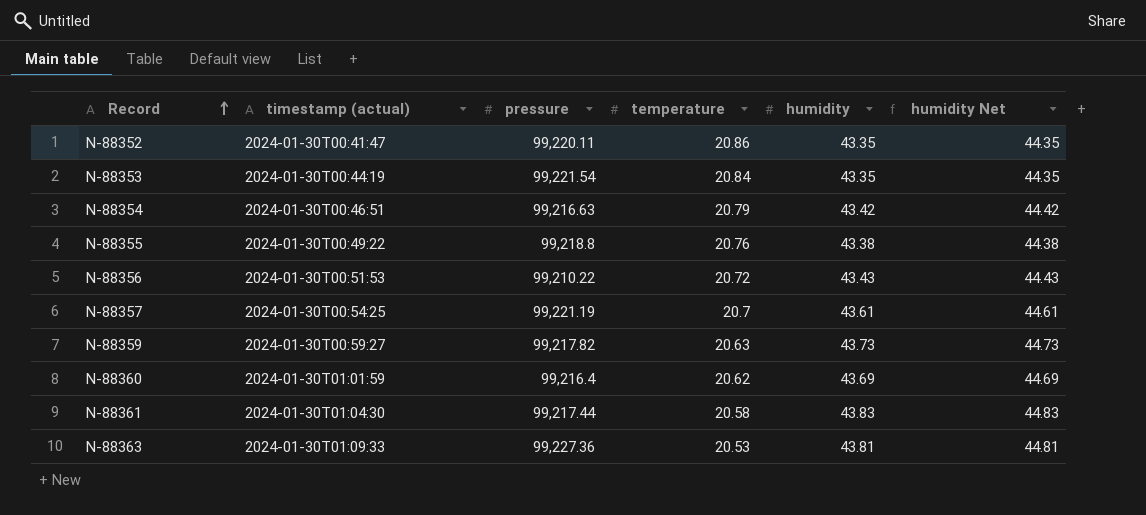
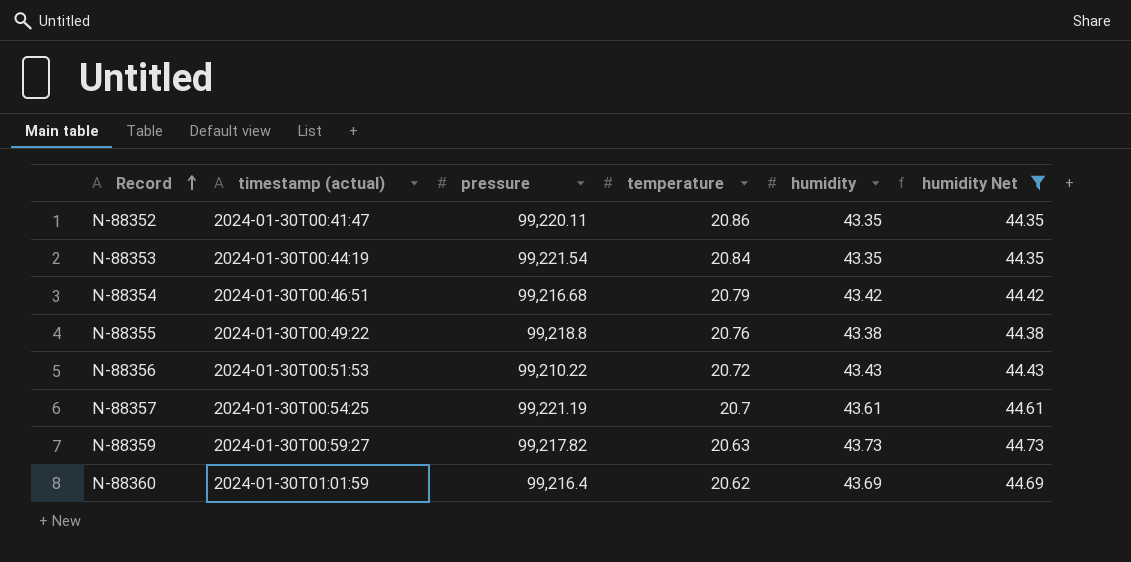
filter: none -> humidity Net <= 44.73
N-88354 | pressure: 99,216.63 -> 99,216.68

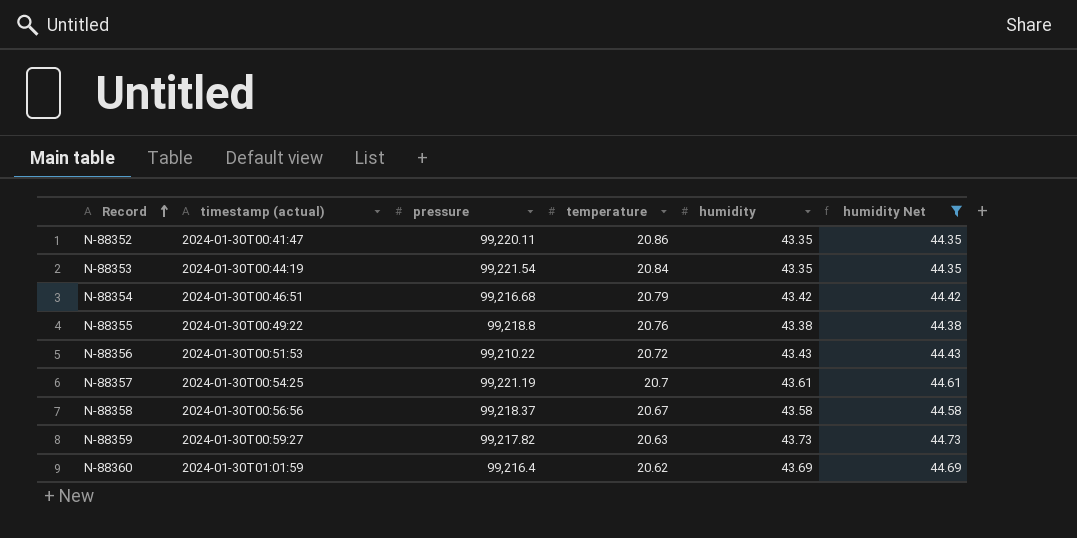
row N-88358: none -> 2024-01-30T00:56:56 | 99,218.37 | 20.67 | 43.58 | 44.58

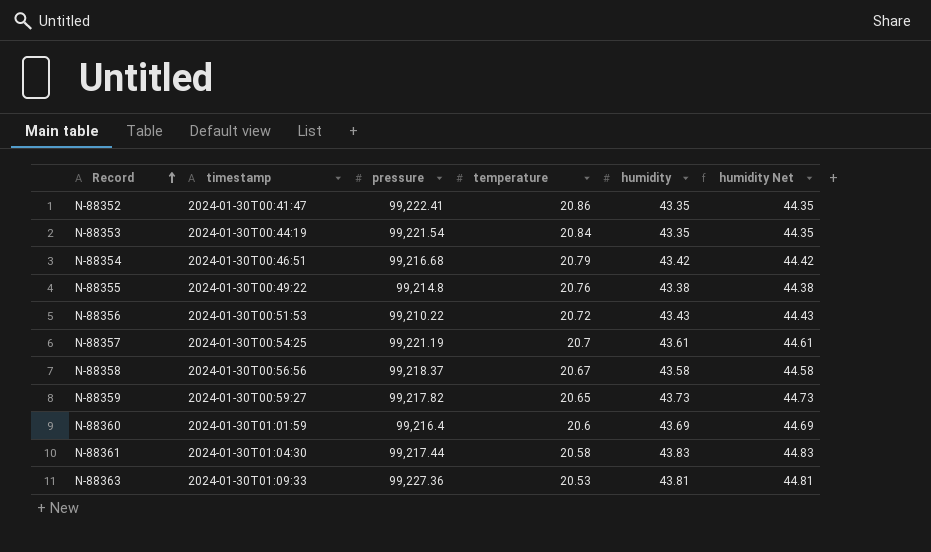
filter: humidity Net <= 44.73 -> none
column name: timestamp (actual) -> timestamp
N-88352 | pressure: 99,220.11 -> 99,222.41
N-88355 | pressure: 99,218.8 -> 99,214.8
N-88359 | temperature: 20.63 -> 20.65
N-88360 | temperature: 20.62 -> 20.6

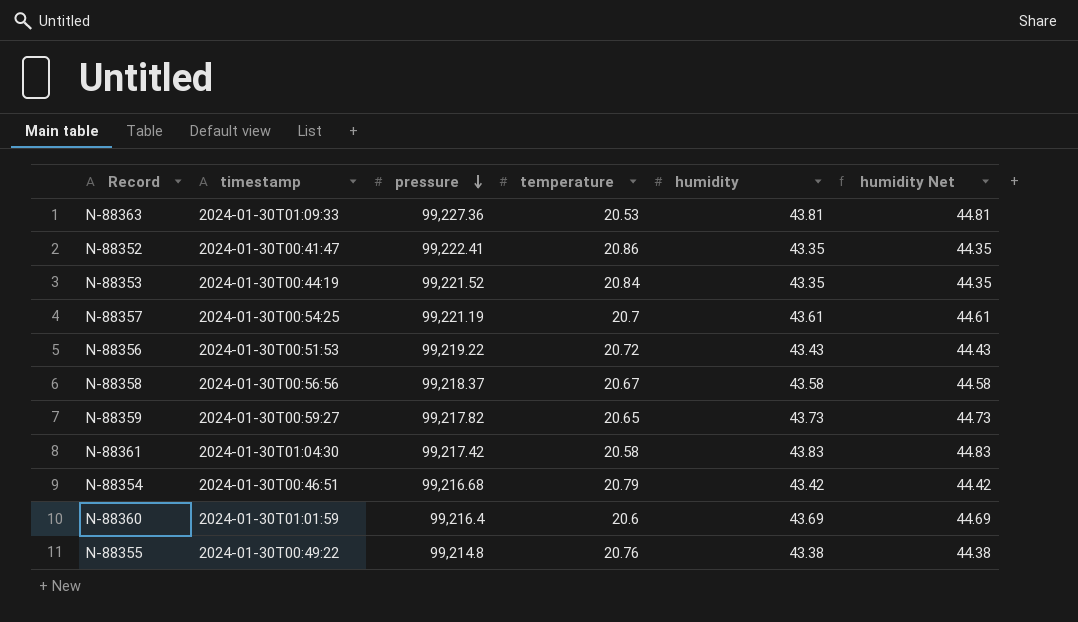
row order: Record ascending -> pressure descending
N-88353 | pressure: 99,221.54 -> 99,221.52
N-88356 | pressure: 99,210.22 -> 99,219.22
N-88361 | pressure: 99,217.44 -> 99,217.42

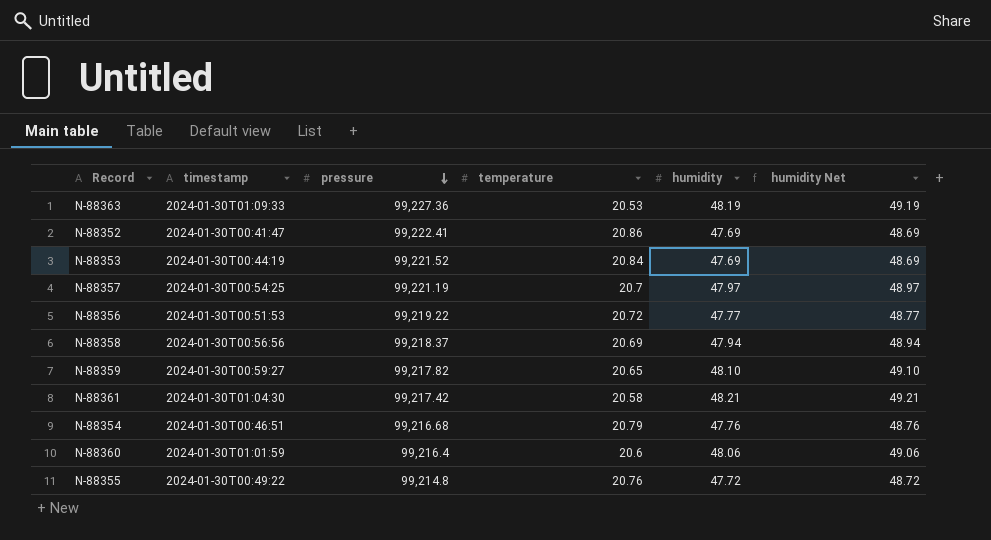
N-88363 | humidity: 43.81 -> 48.19
N-88363 | humidity Net: 44.81 -> 49.19
N-88352 | humidity: 43.35 -> 47.69
N-88352 | humidity Net: 44.35 -> 48.69
N-88353 | humidity: 43.35 -> 47.69
N-88353 | humidity Net: 44.35 -> 48.69
N-88357 | humidity: 43.61 -> 47.97
N-88357 | humidity Net: 44.61 -> 48.97
N-88356 | humidity: 43.43 -> 47.77
N-88356 | humidity Net: 44.43 -> 48.77
N-88358 | temperature: 20.67 -> 20.69
N-88358 | humidity: 43.58 -> 47.94
N-88358 | humidity Net: 44.58 -> 48.94
N-88359 | humidity: 43.73 -> 48.10
N-88359 | humidity Net: 44.73 -> 49.10
N-88361 | humidity: 43.83 -> 48.21
N-88361 | humidity Net: 44.83 -> 49.21
N-88354 | humidity: 43.42 -> 47.76
N-88354 | humidity Net: 44.42 -> 48.76
N-88360 | humidity: 43.69 -> 48.06
N-88360 | humidity Net: 44.69 -> 49.06
N-88355 | humidity: 43.38 -> 47.72
N-88355 | humidity Net: 44.38 -> 48.72

